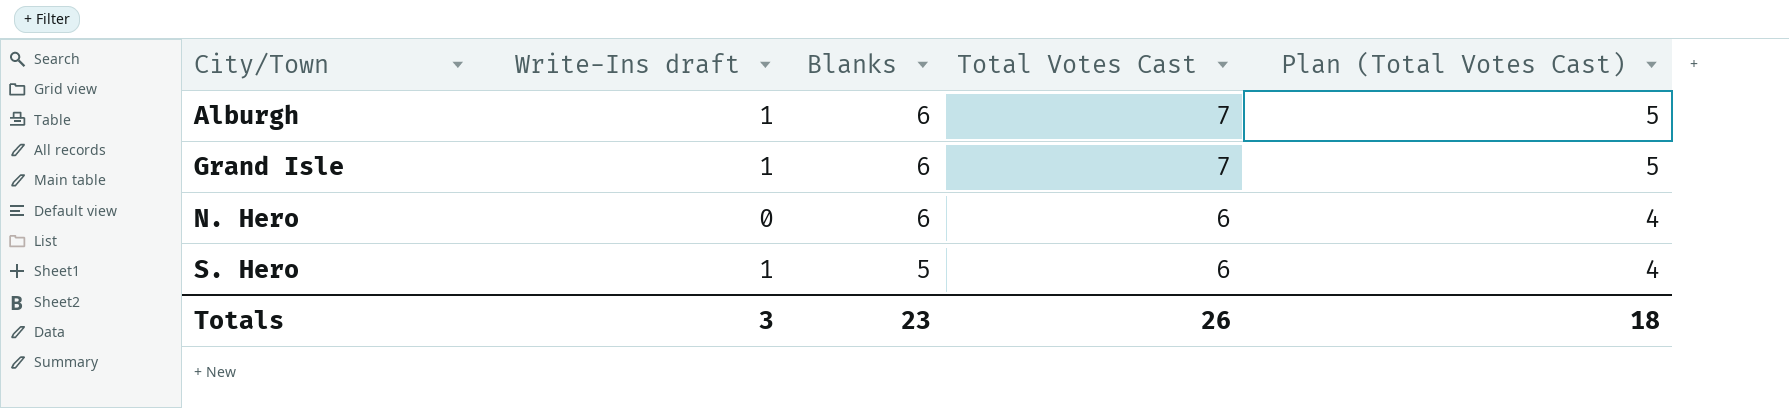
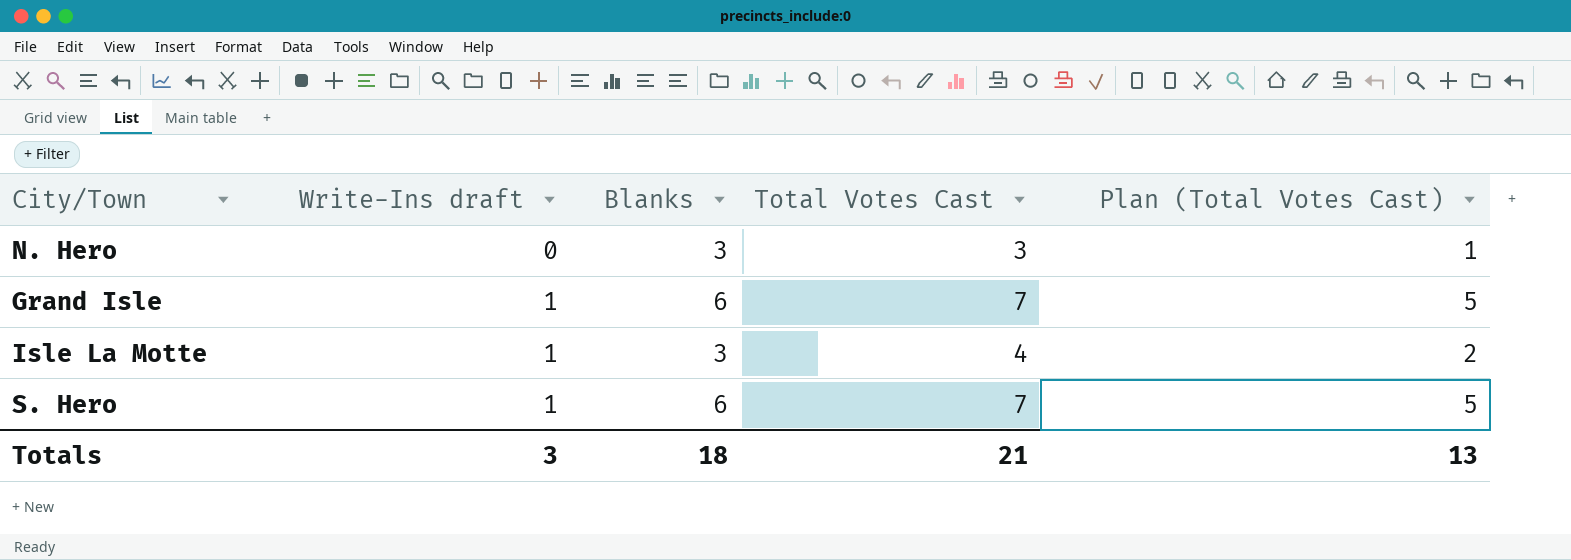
row order: City/Town ascending -> Write-Ins draft ascending
row Alburgh: 1 | 6 | 7 | 5 -> none
N. Hero | Blanks: 6 -> 3
N. Hero | Total Votes Cast: 6 -> 3
N. Hero | Plan (Total Votes Cast): 4 -> 1
row Isle La Motte: none -> 1 | 3 | 4 | 2
S. Hero | Blanks: 5 -> 6
S. Hero | Total Votes Cast: 6 -> 7
S. Hero | Plan (Total Votes Cast): 4 -> 5
Totals | Blanks: 23 -> 18
Totals | Total Votes Cast: 26 -> 21
Totals | Plan (Total Votes Cast): 18 -> 13

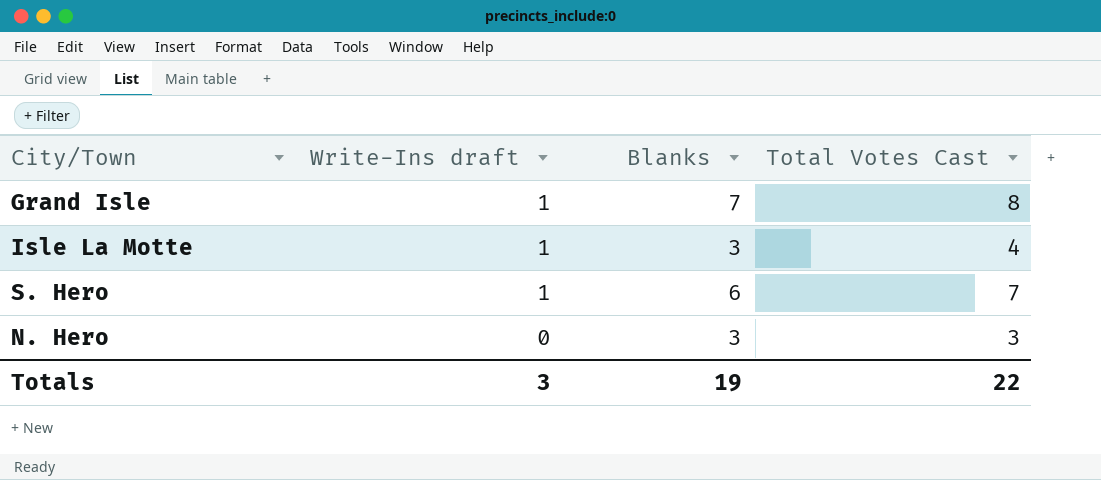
row order: Write-Ins draft ascending -> Write-Ins draft descending
column Plan (Total Votes Cast) | formula: [Total Votes Cast] - 2 -> none
Grand Isle | Blanks: 6 -> 7
Grand Isle | Total Votes Cast: 7 -> 8
Totals | Blanks: 18 -> 19
Totals | Total Votes Cast: 21 -> 22

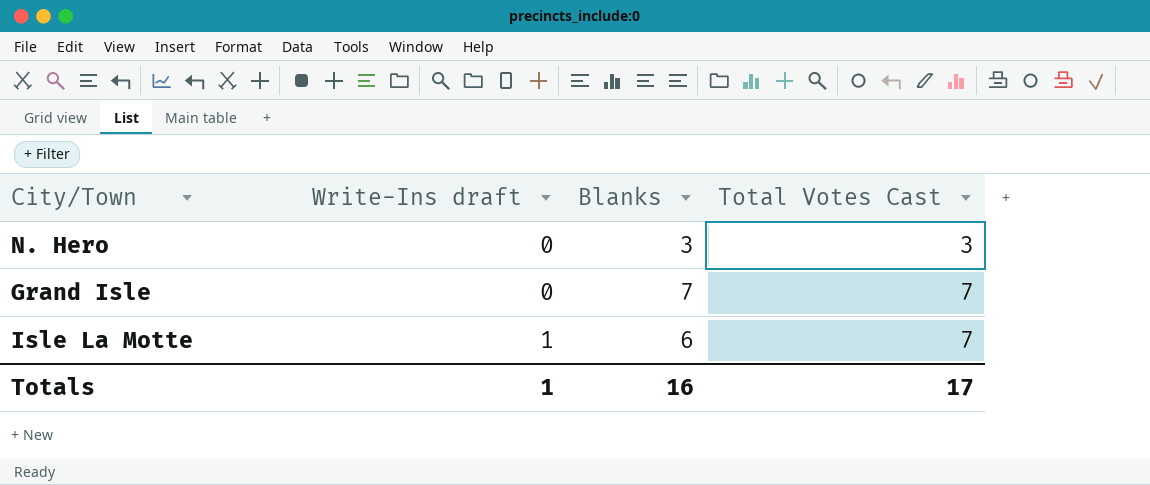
row order: Write-Ins draft descending -> Write-Ins draft ascending
row S. Hero: 1 | 6 | 7 -> none
Grand Isle | Write-Ins draft: 1 -> 0
Grand Isle | Total Votes Cast: 8 -> 7
Isle La Motte | Blanks: 3 -> 6
Isle La Motte | Total Votes Cast: 4 -> 7
Totals | Write-Ins draft: 3 -> 1
Totals | Blanks: 19 -> 16
Totals | Total Votes Cast: 22 -> 17

